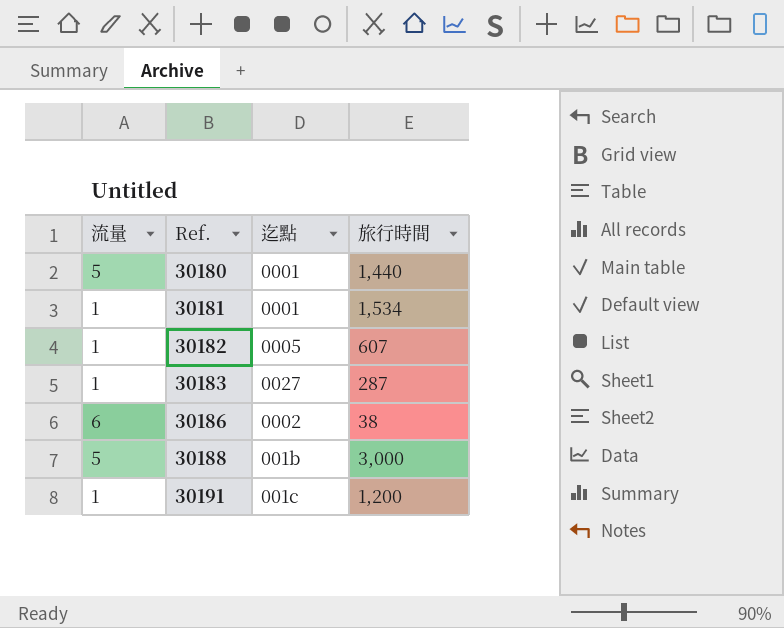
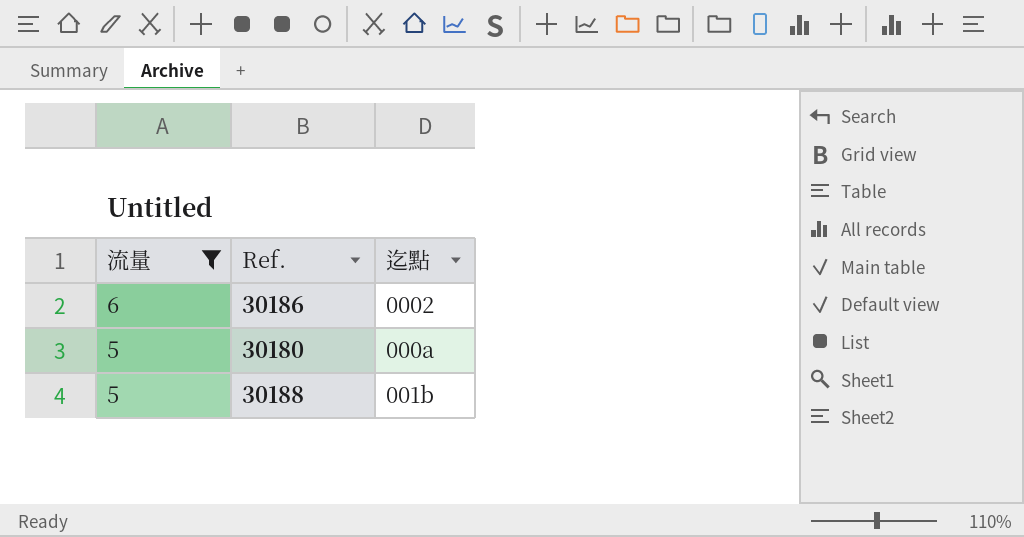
filter: none -> 流量 != 1
row order: Ref. ascending -> 流量 descending
column 旅行時間 | position: 4 -> none
30180 | 迄點: 0001 -> 000a

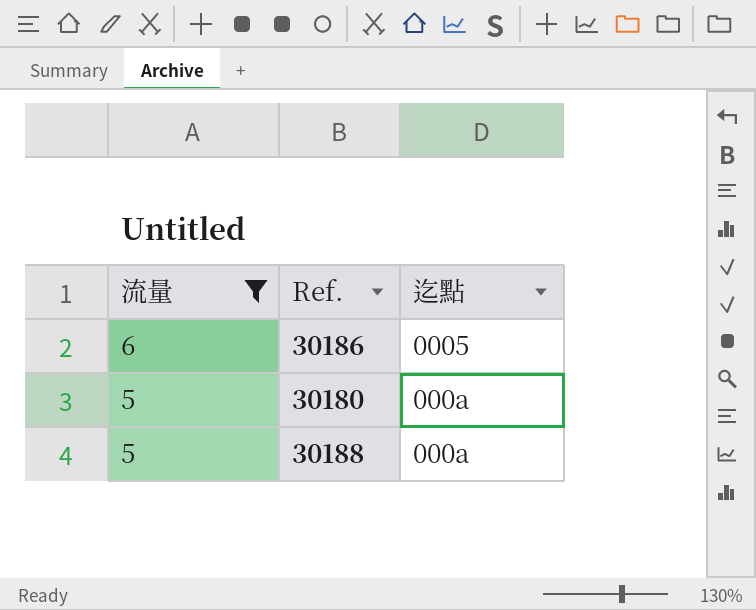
30186 | 迄點: 0002 -> 0005
30188 | 迄點: 001b -> 000a

